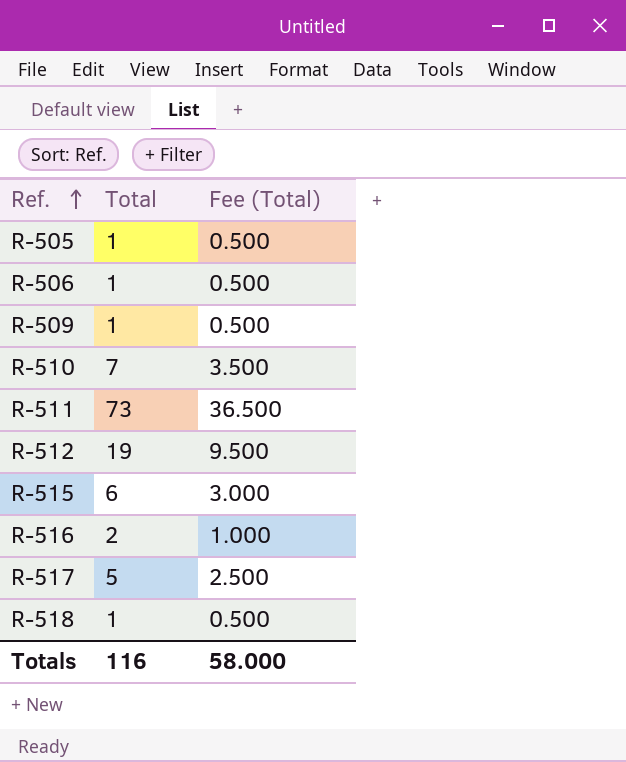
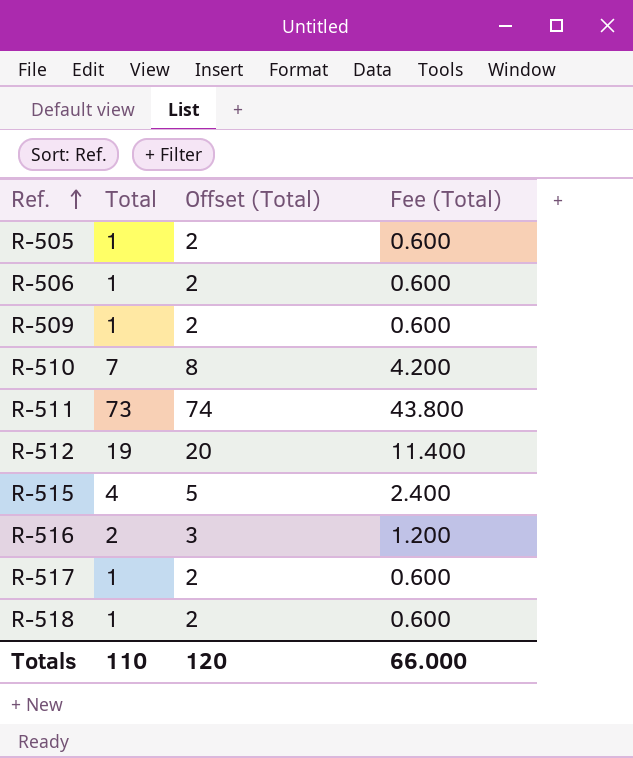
column Offset (Total) | formula: none -> [Total] + 1
column Fee (Total) | formula: [Total] * 0.5 -> [Total] * 0.6
R-515 | Total: 6 -> 4
R-517 | Total: 5 -> 1
Totals | Total: 116 -> 110
Totals | Fee (Total): 58.000 -> 66.000

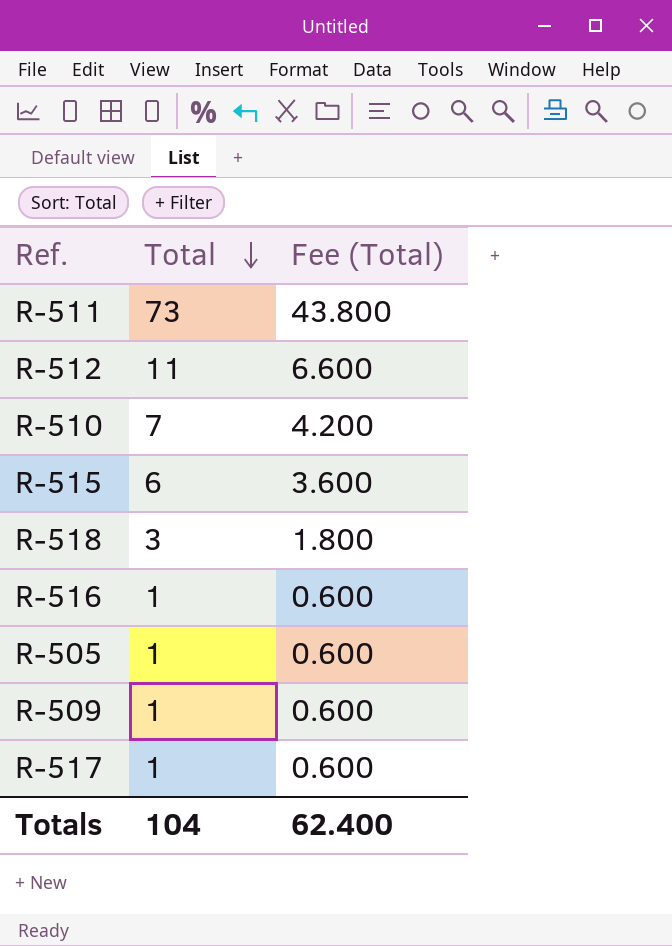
row order: Ref. ascending -> Total descending
column Offset (Total) | formula: [Total] + 1 -> none
row R-506: 1 | 2 | 0.600 -> none
R-512 | Total: 19 -> 11
R-512 | Fee (Total): 11.400 -> 6.600
R-515 | Total: 4 -> 6
R-515 | Fee (Total): 2.400 -> 3.600
R-518 | Total: 1 -> 3
R-518 | Fee (Total): 0.600 -> 1.800
R-516 | Total: 2 -> 1
R-516 | Fee (Total): 1.200 -> 0.600
Totals | Total: 110 -> 104
Totals | Fee (Total): 66.000 -> 62.400

